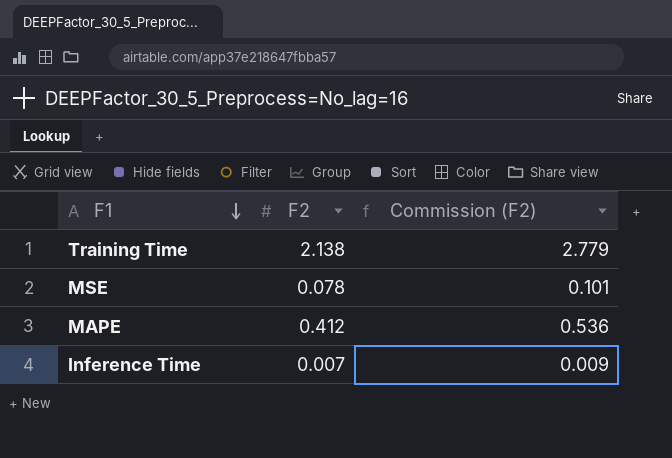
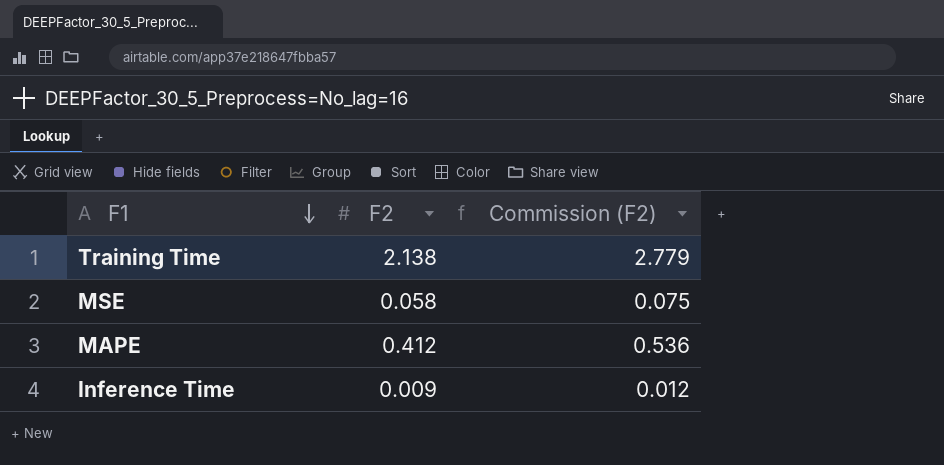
MSE | F2: 0.078 -> 0.058
MSE | Commission (F2): 0.101 -> 0.075
Inference Time | F2: 0.007 -> 0.009
Inference Time | Commission (F2): 0.009 -> 0.012

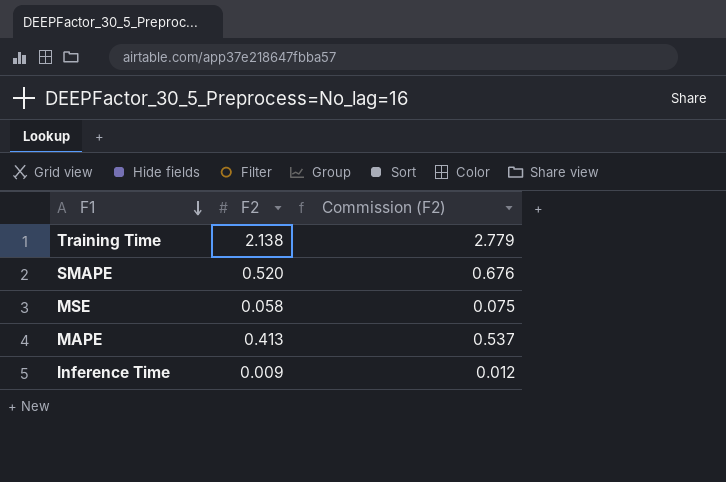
row SMAPE: none -> 0.520 | 0.676
MAPE | F2: 0.412 -> 0.413
MAPE | Commission (F2): 0.536 -> 0.537

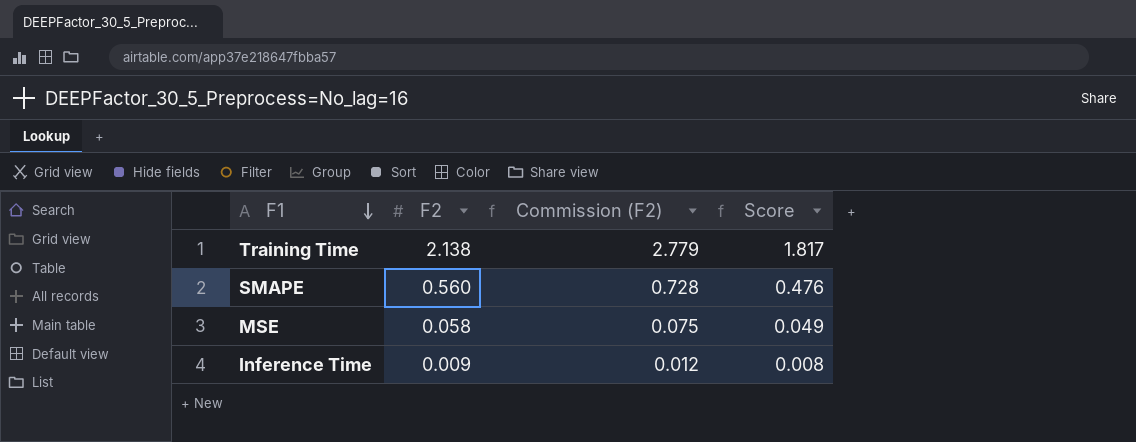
column Score | formula: none -> [F2] * 0.85
row MAPE: 0.413 | 0.537 -> none
SMAPE | F2: 0.520 -> 0.560
SMAPE | Commission (F2): 0.676 -> 0.728

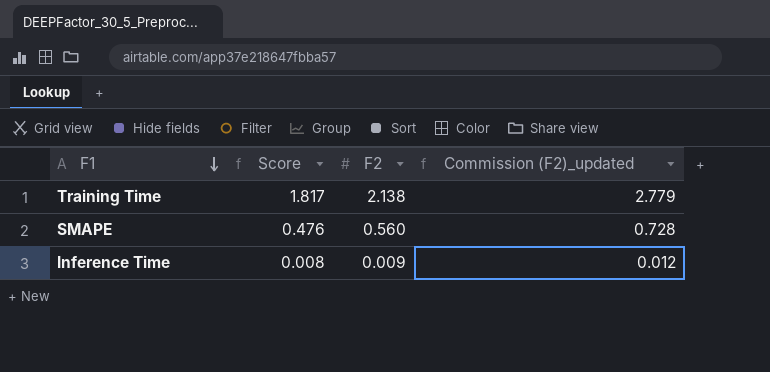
column Score | position: 4 -> 2
column name: Commission (F2) -> Commission (F2)_updated
row MSE: 0.058 | 0.075 | 0.049 -> none

